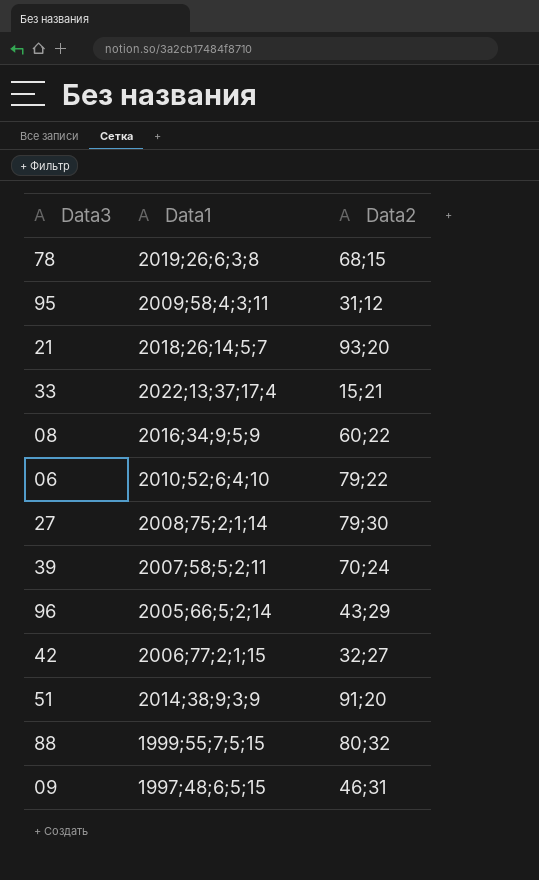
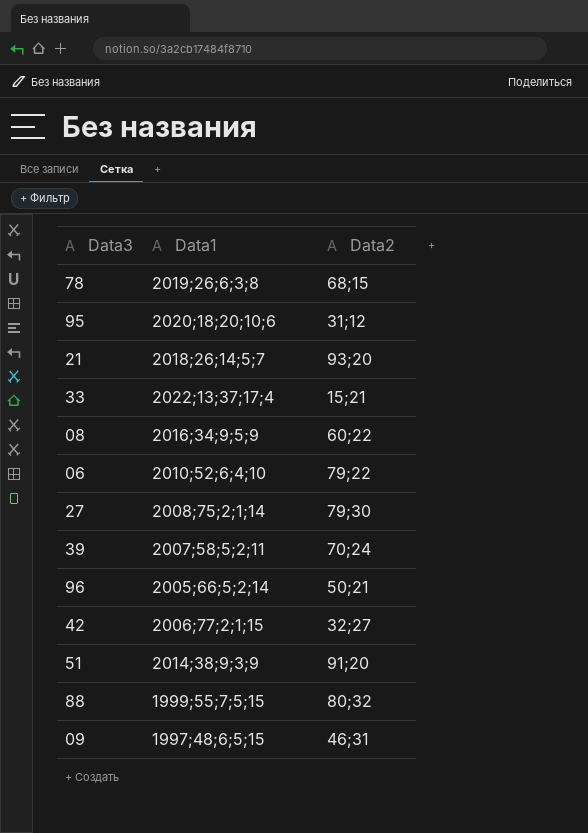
95 | Data1: 2009;58;4;3;11 -> 2020;18;20;10;6
96 | Data2: 43;29 -> 50;21

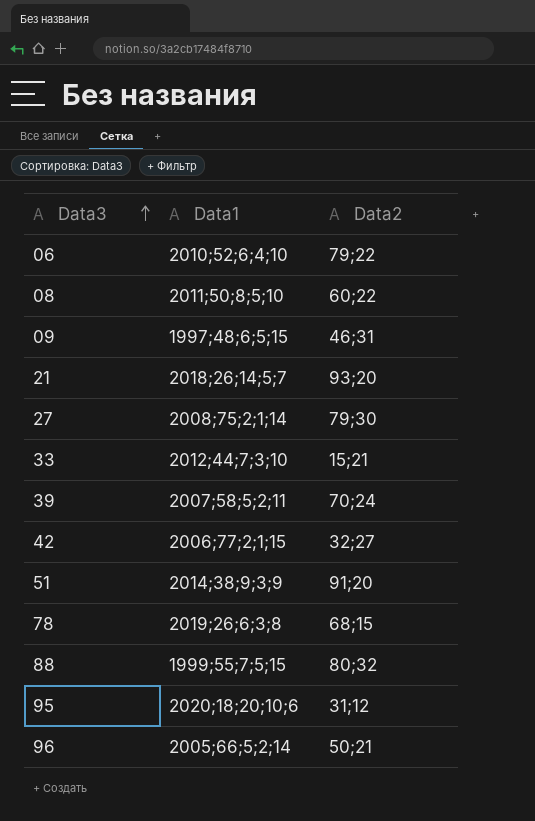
row order: none -> Data3 ascending
08 | Data1: 2016;34;9;5;9 -> 2011;50;8;5;10
33 | Data1: 2022;13;37;17;4 -> 2012;44;7;3;10

